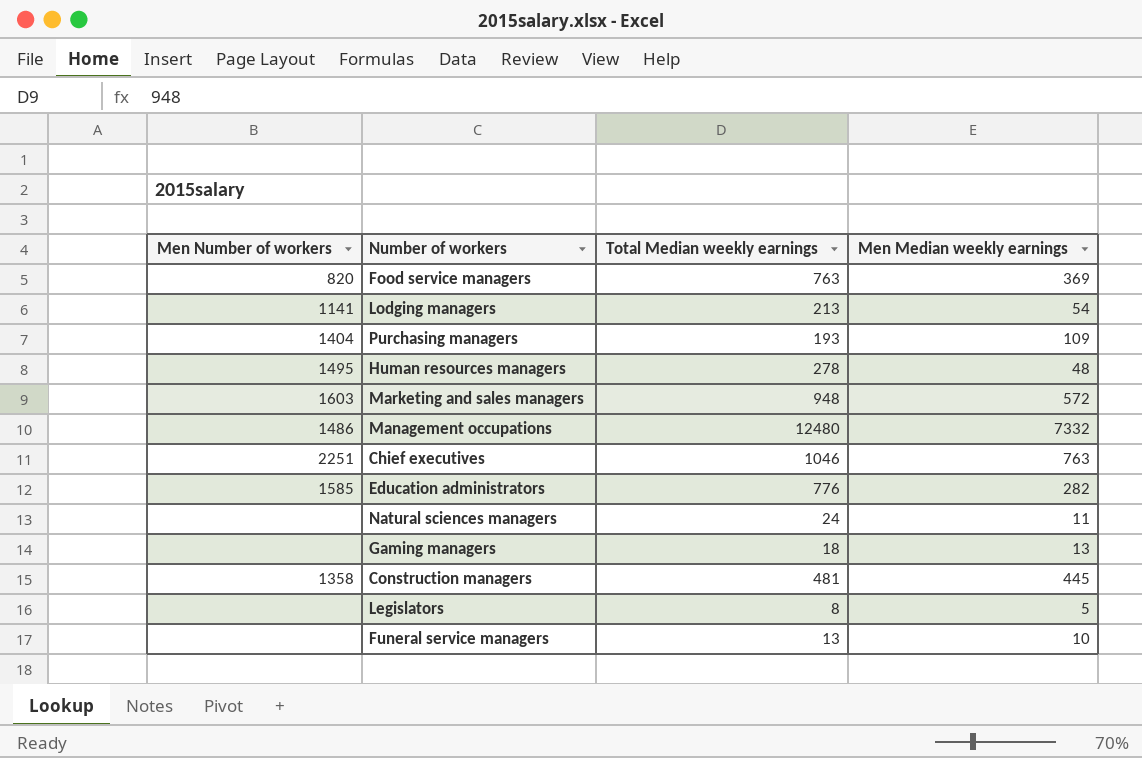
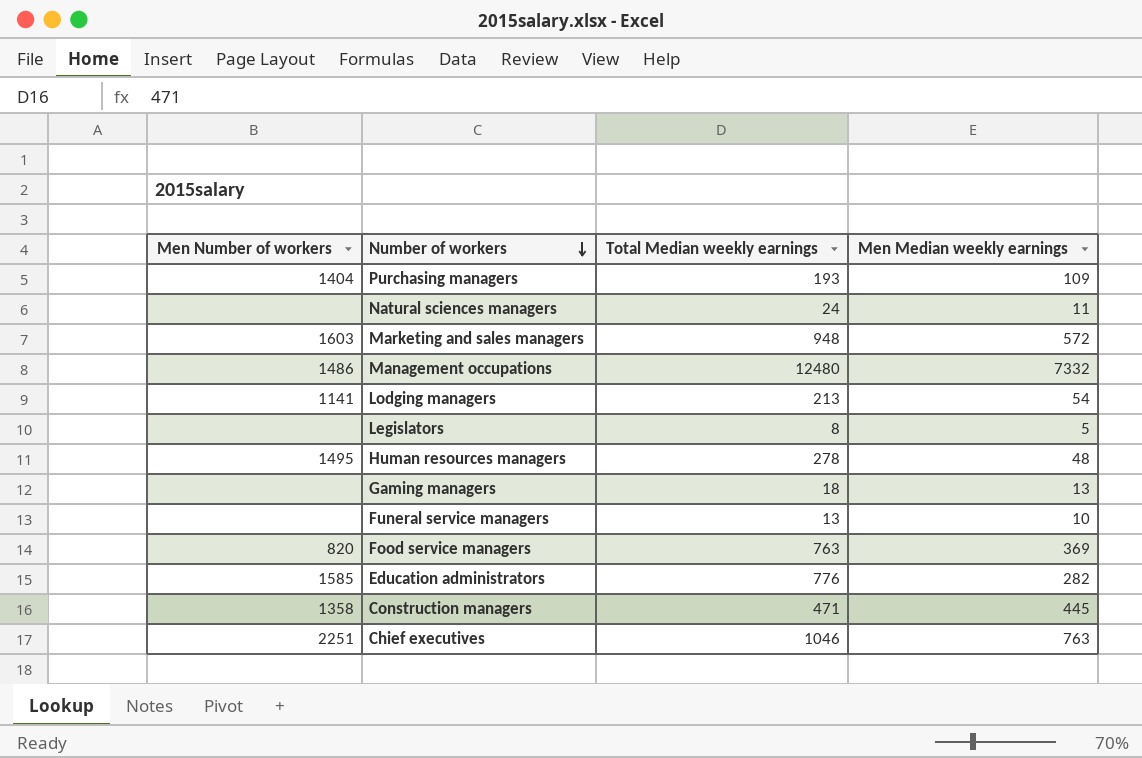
row order: none -> Number of workers descending
Construction managers | Total Median weekly earnings: 481 -> 471

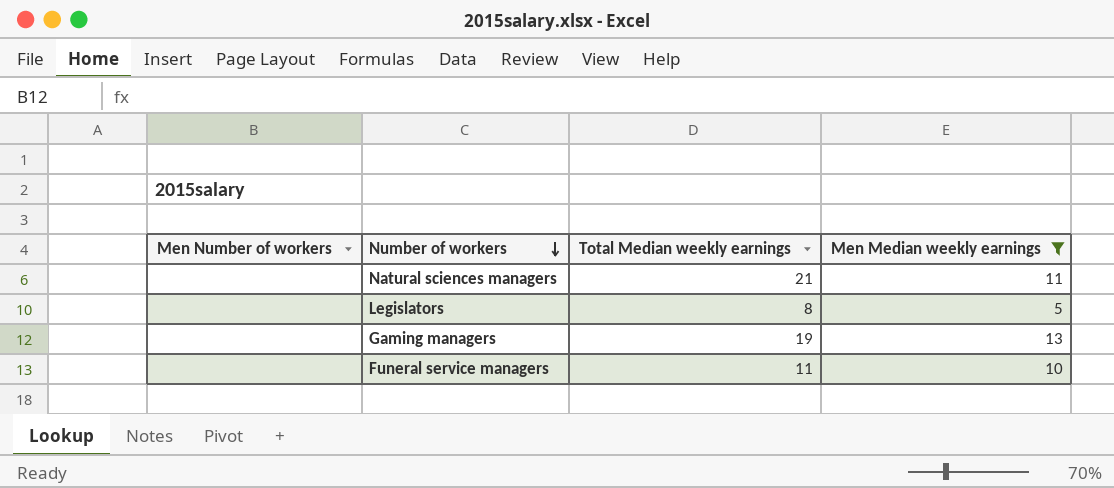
filter: none -> Men Median weekly earnings <= 13
Natural sciences managers | Total Median weekly earnings: 24 -> 21
Gaming managers | Total Median weekly earnings: 18 -> 19
Funeral service managers | Total Median weekly earnings: 13 -> 11

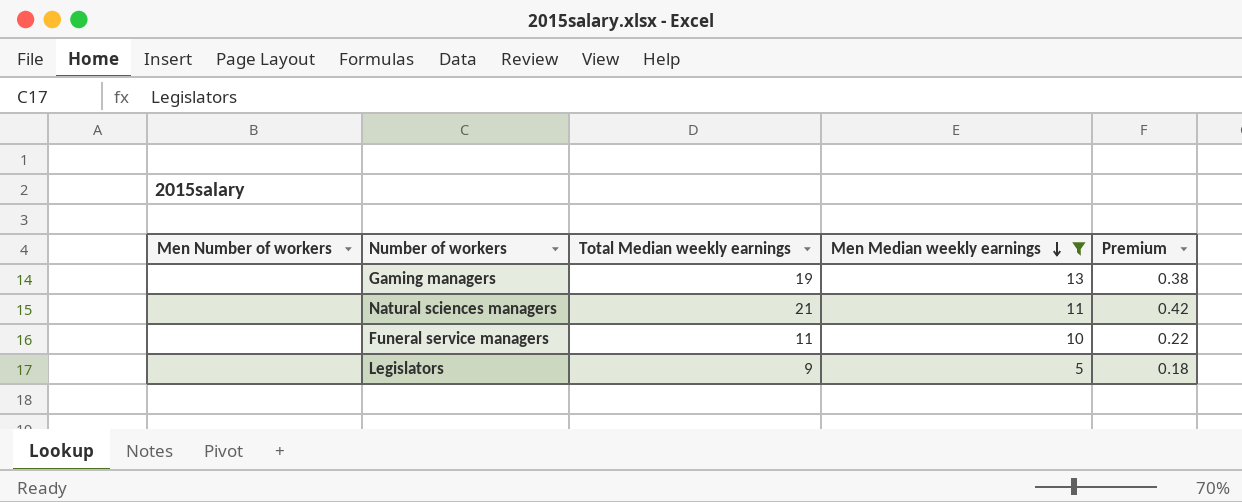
row order: Number of workers descending -> Men Median weekly earnings descending
column Premium | formula: none -> [Total Median weekly earnings] * 0.02
Legislators | Total Median weekly earnings: 8 -> 9

